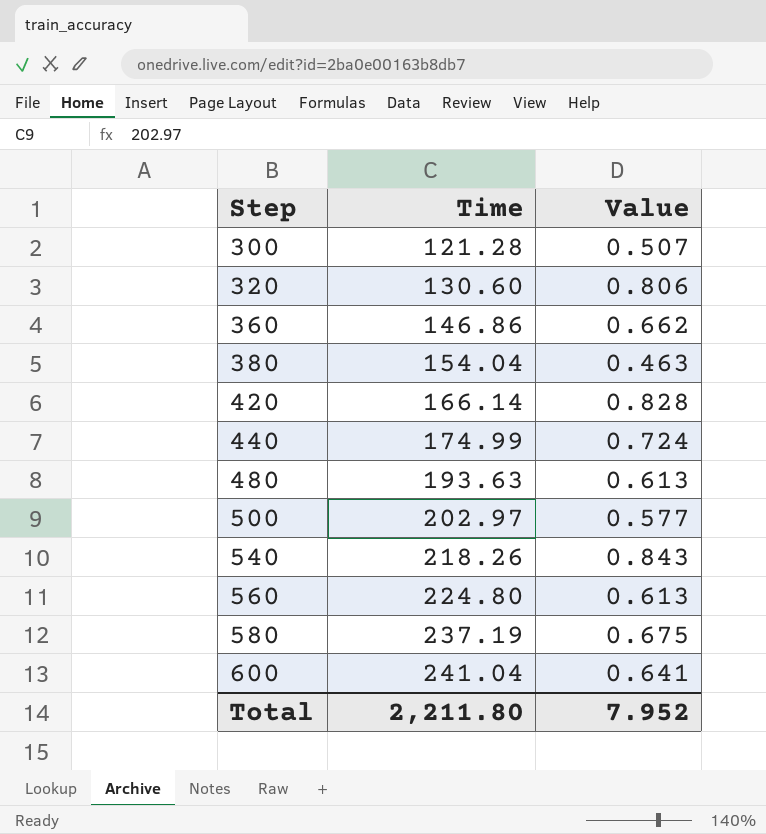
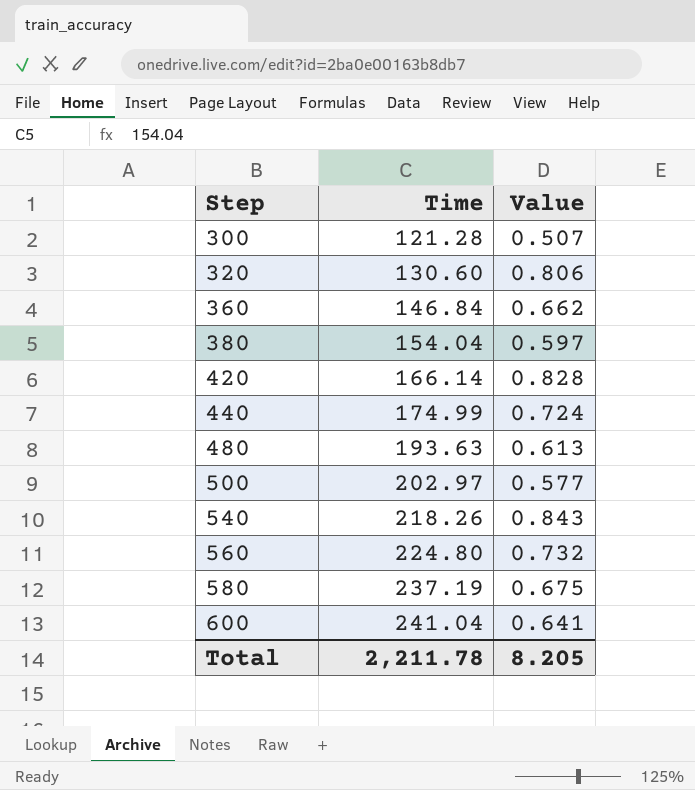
360 | Time: 146.86 -> 146.84
380 | Value: 0.463 -> 0.597
560 | Value: 0.613 -> 0.732
Total | Time: 2,211.80 -> 2,211.78
Total | Value: 7.952 -> 8.205

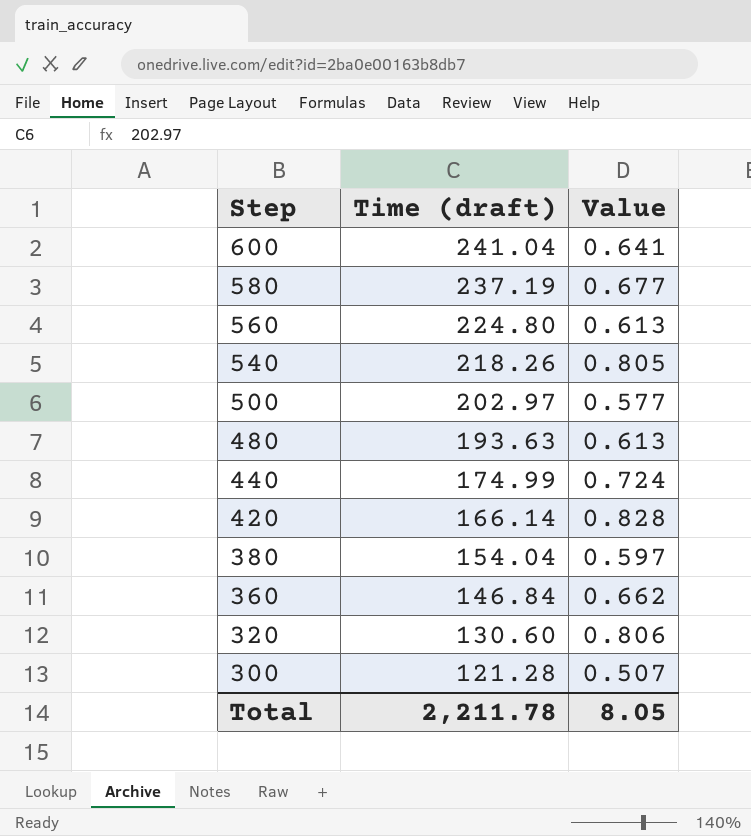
row order: Step ascending -> Step descending
column name: Time -> Time (draft)
580 | Value: 0.675 -> 0.677
560 | Value: 0.732 -> 0.613
540 | Value: 0.843 -> 0.805
Total | Value: 8.205 -> 8.05

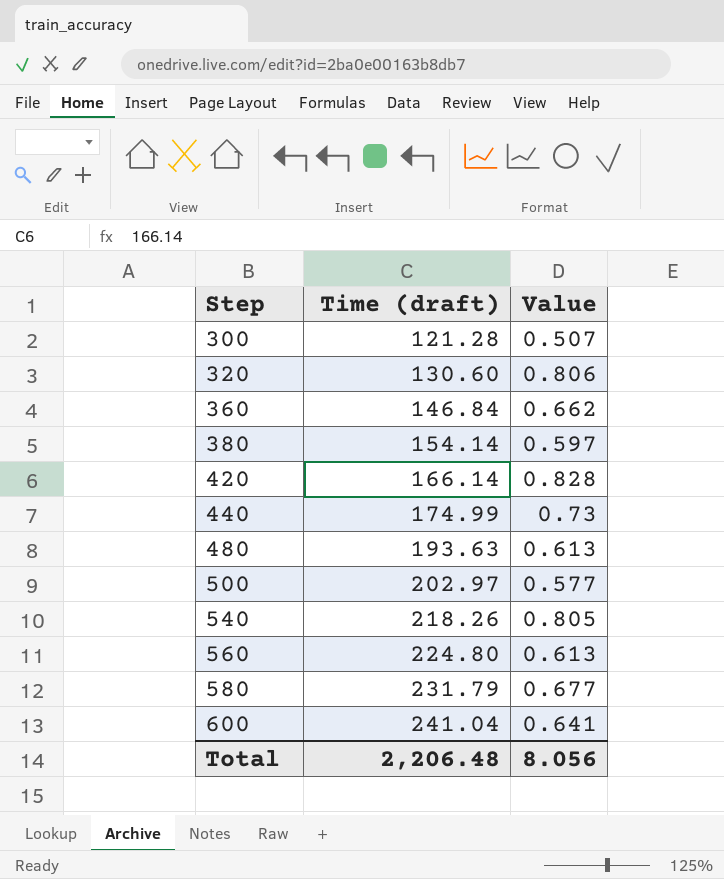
row order: Step descending -> Step ascending
380 | Time (draft): 154.04 -> 154.14
440 | Value: 0.724 -> 0.73
580 | Time (draft): 237.19 -> 231.79
Total | Time (draft): 2,211.78 -> 2,206.48
Total | Value: 8.05 -> 8.056

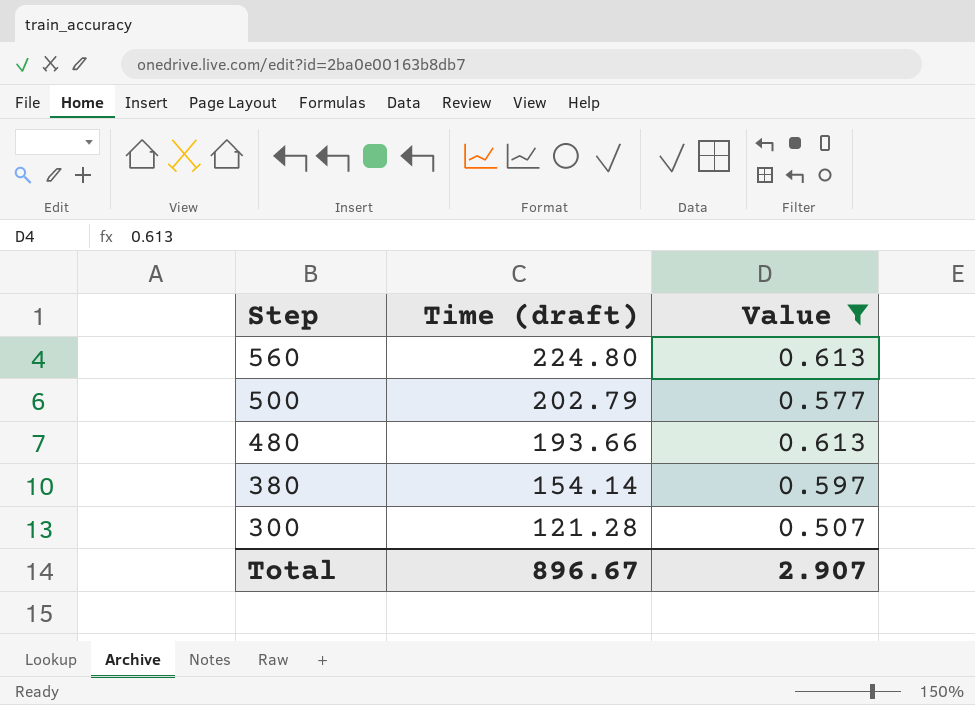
filter: none -> Value <= 0.613
row order: Step ascending -> Step descending
500 | Time (draft): 202.97 -> 202.79
480 | Time (draft): 193.63 -> 193.66
Total | Time (draft): 2,206.48 -> 896.67
Total | Value: 8.056 -> 2.907

